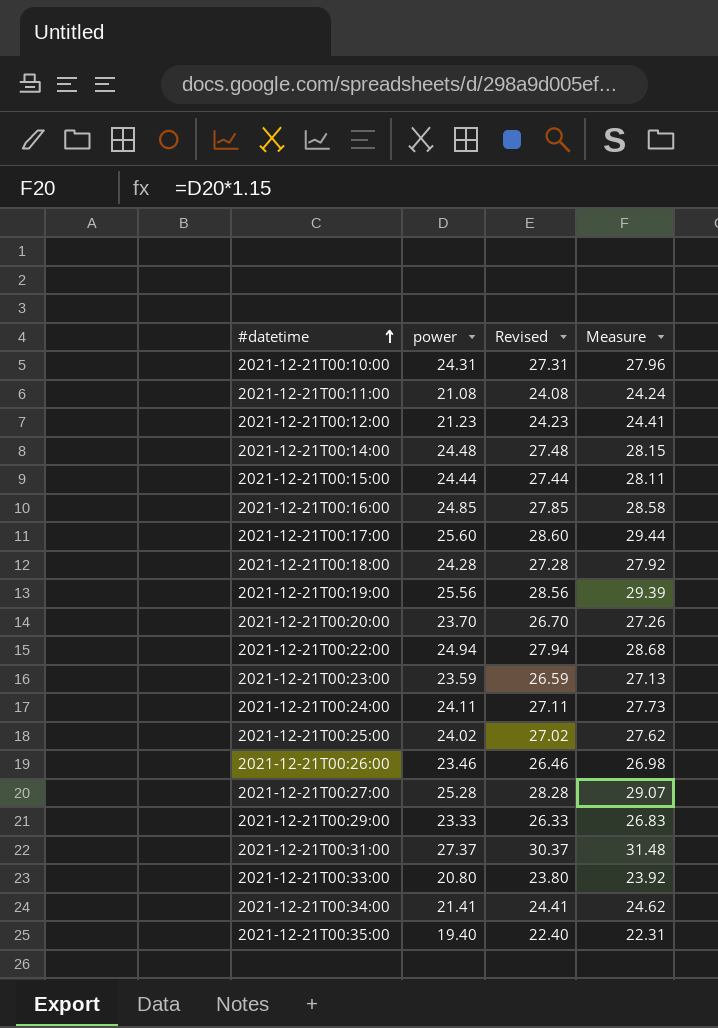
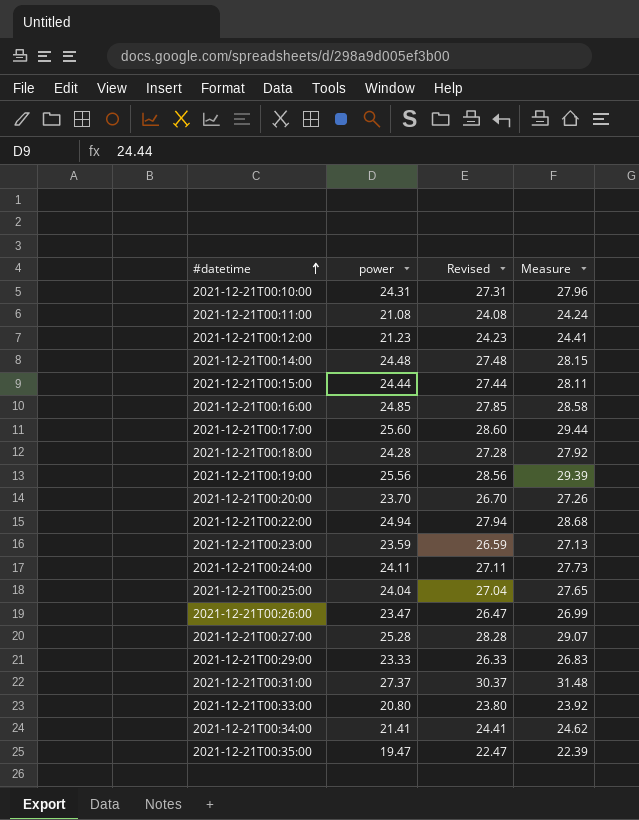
2021-12-21T00:25:00 | power: 24.02 -> 24.04
2021-12-21T00:25:00 | Revised: 27.02 -> 27.04
2021-12-21T00:25:00 | Measure: 27.62 -> 27.65
2021-12-21T00:26:00 | power: 23.46 -> 23.47
2021-12-21T00:26:00 | Revised: 26.46 -> 26.47
2021-12-21T00:26:00 | Measure: 26.98 -> 26.99
2021-12-21T00:35:00 | power: 19.40 -> 19.47
2021-12-21T00:35:00 | Revised: 22.40 -> 22.47
2021-12-21T00:35:00 | Measure: 22.31 -> 22.39

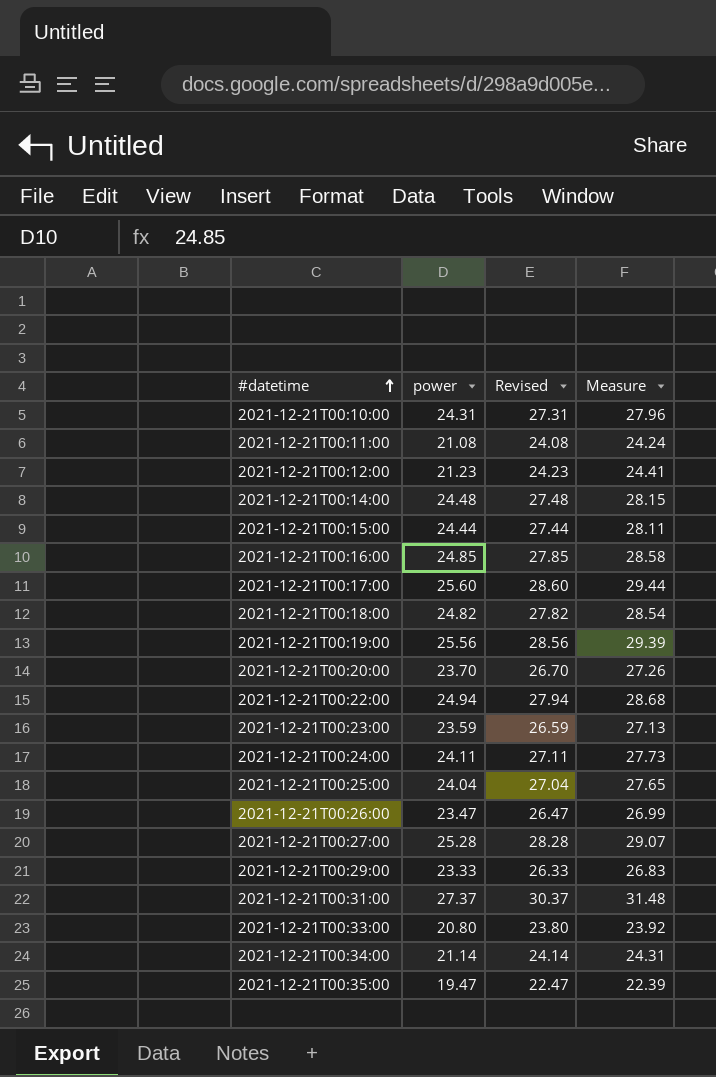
2021-12-21T00:18:00 | power: 24.28 -> 24.82
2021-12-21T00:18:00 | Revised: 27.28 -> 27.82
2021-12-21T00:18:00 | Measure: 27.92 -> 28.54
2021-12-21T00:34:00 | power: 21.41 -> 21.14
2021-12-21T00:34:00 | Revised: 24.41 -> 24.14
2021-12-21T00:34:00 | Measure: 24.62 -> 24.31

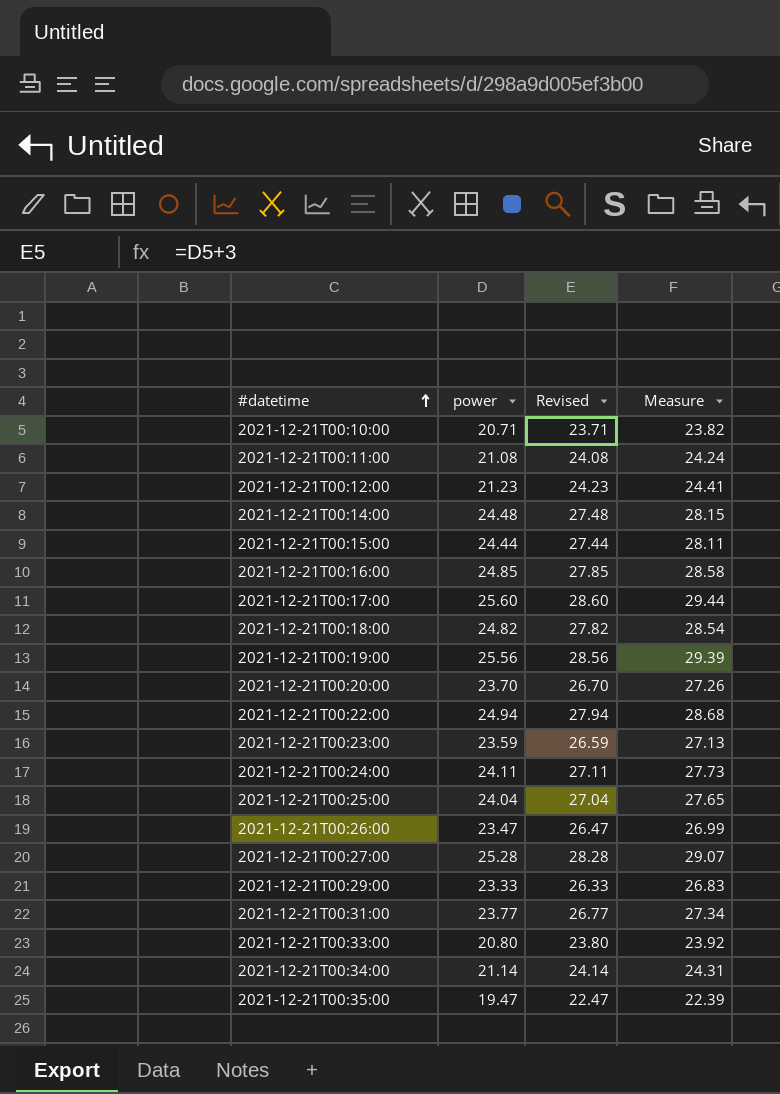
2021-12-21T00:10:00 | power: 24.31 -> 20.71
2021-12-21T00:10:00 | Revised: 27.31 -> 23.71
2021-12-21T00:10:00 | Measure: 27.96 -> 23.82
2021-12-21T00:31:00 | power: 27.37 -> 23.77
2021-12-21T00:31:00 | Revised: 30.37 -> 26.77
2021-12-21T00:31:00 | Measure: 31.48 -> 27.34

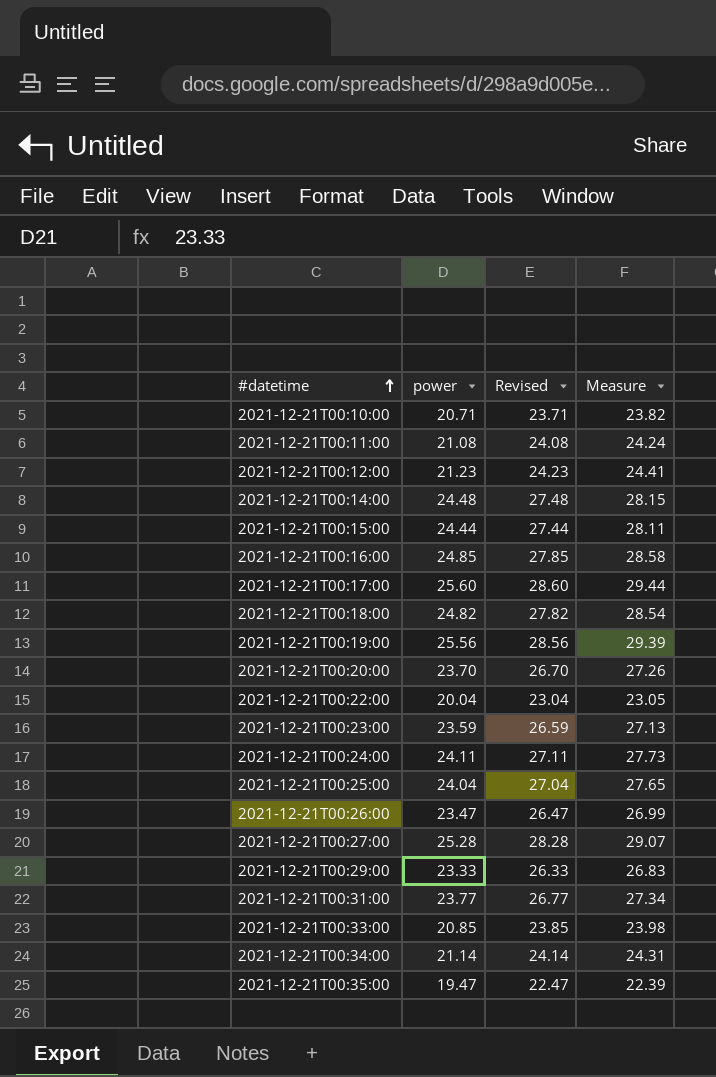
2021-12-21T00:22:00 | power: 24.94 -> 20.04
2021-12-21T00:22:00 | Revised: 27.94 -> 23.04
2021-12-21T00:22:00 | Measure: 28.68 -> 23.05
2021-12-21T00:33:00 | power: 20.80 -> 20.85
2021-12-21T00:33:00 | Revised: 23.80 -> 23.85
2021-12-21T00:33:00 | Measure: 23.92 -> 23.98

